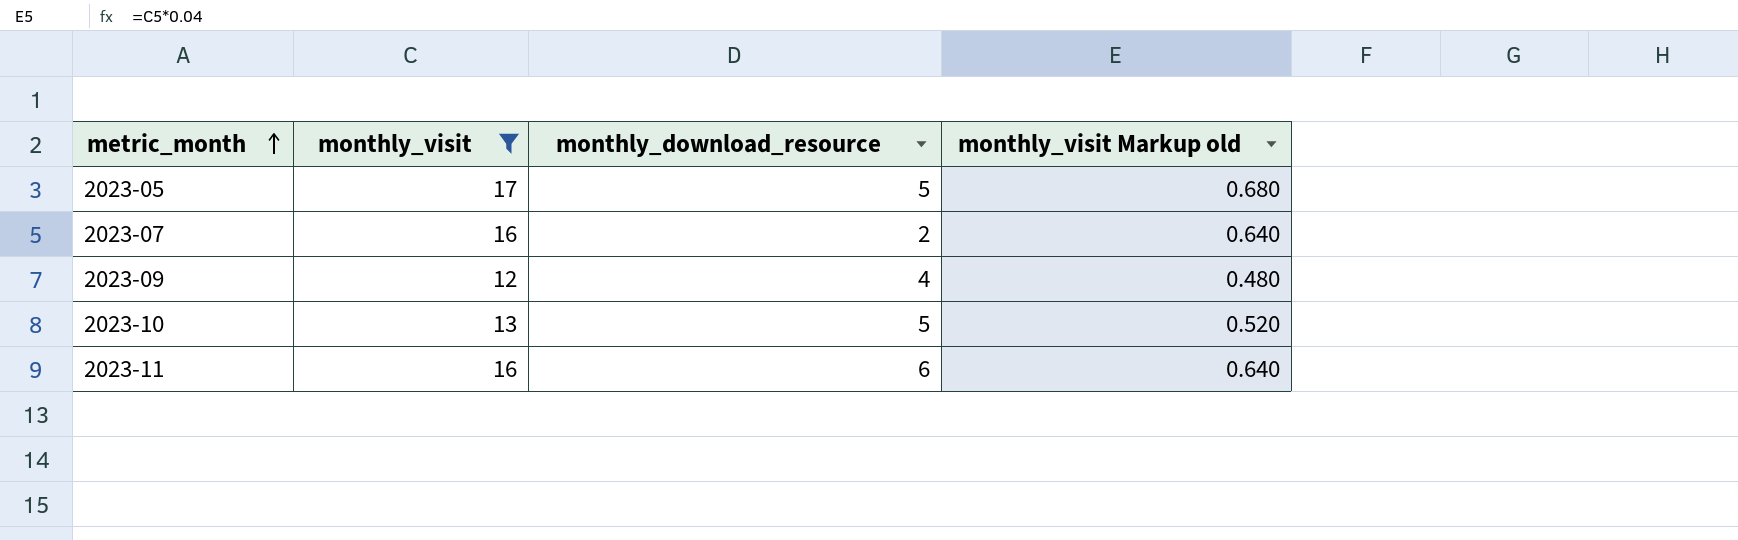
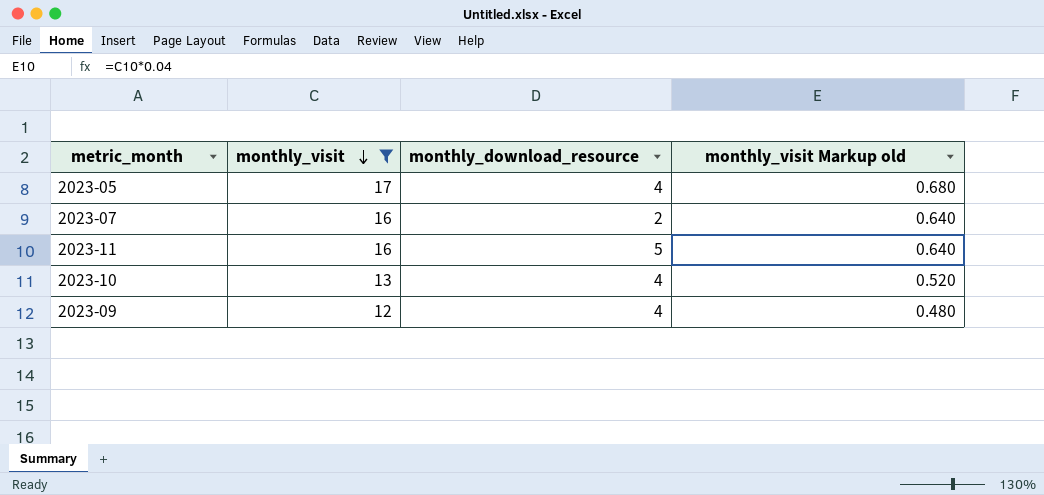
row order: metric_month ascending -> monthly_visit descending
2023-05 | monthly_download_resource: 5 -> 4
2023-11 | monthly_download_resource: 6 -> 5
2023-10 | monthly_download_resource: 5 -> 4

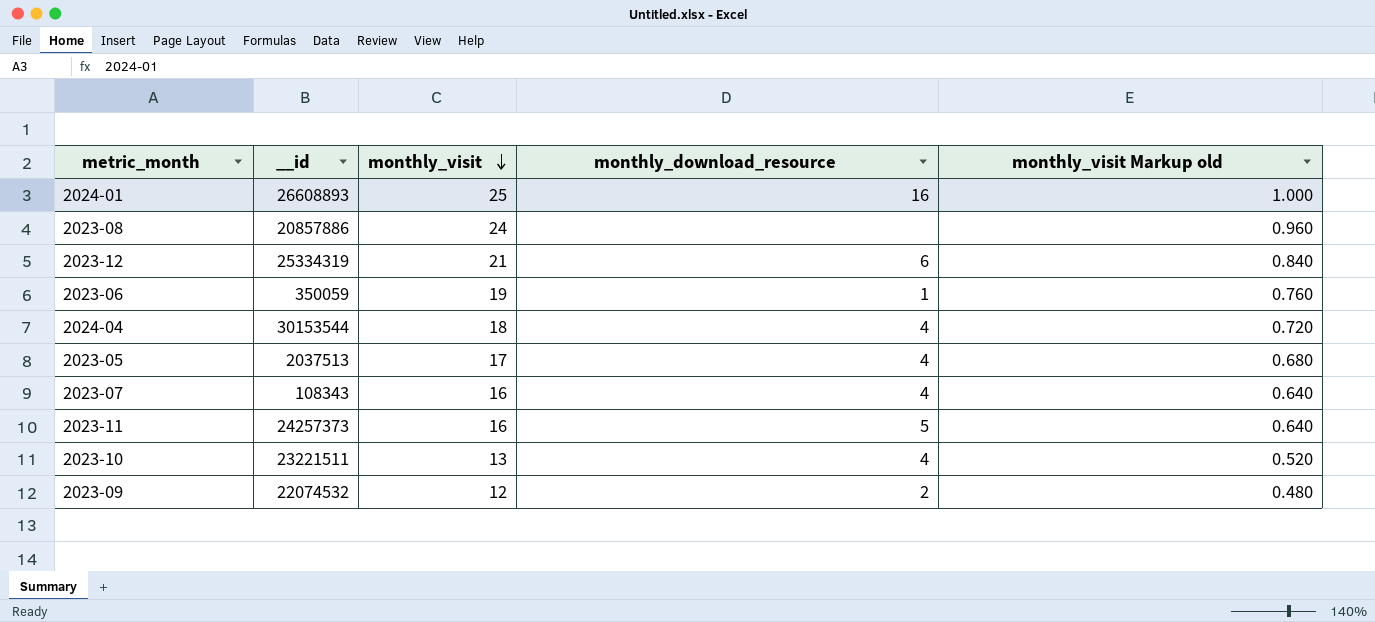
filter: monthly_visit <= 17 -> none
column __id | position: none -> 2
2023-07 | monthly_download_resource: 2 -> 4
2023-09 | monthly_download_resource: 4 -> 2

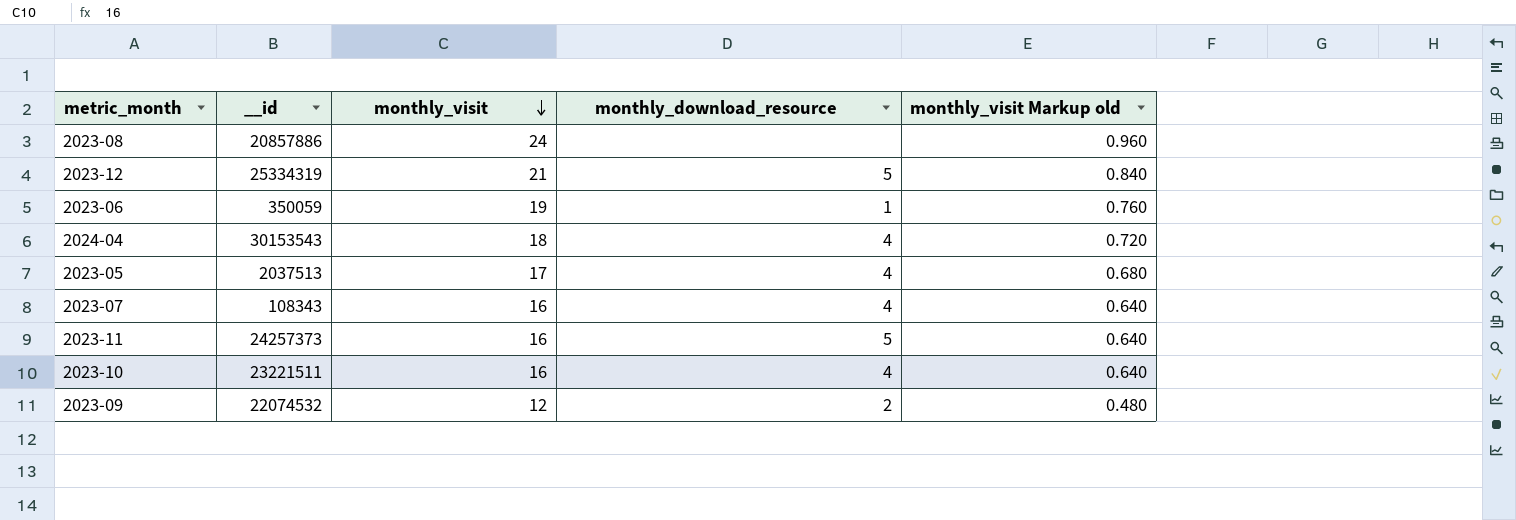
row 2024-01: 26608893 | 25 | 16 | 1.000 -> none
2023-12 | monthly_download_resource: 6 -> 5
2024-04 | __id: 30153544 -> 30153543
2023-10 | monthly_visit: 13 -> 16
2023-10 | monthly_visit Markup old: 0.520 -> 0.640

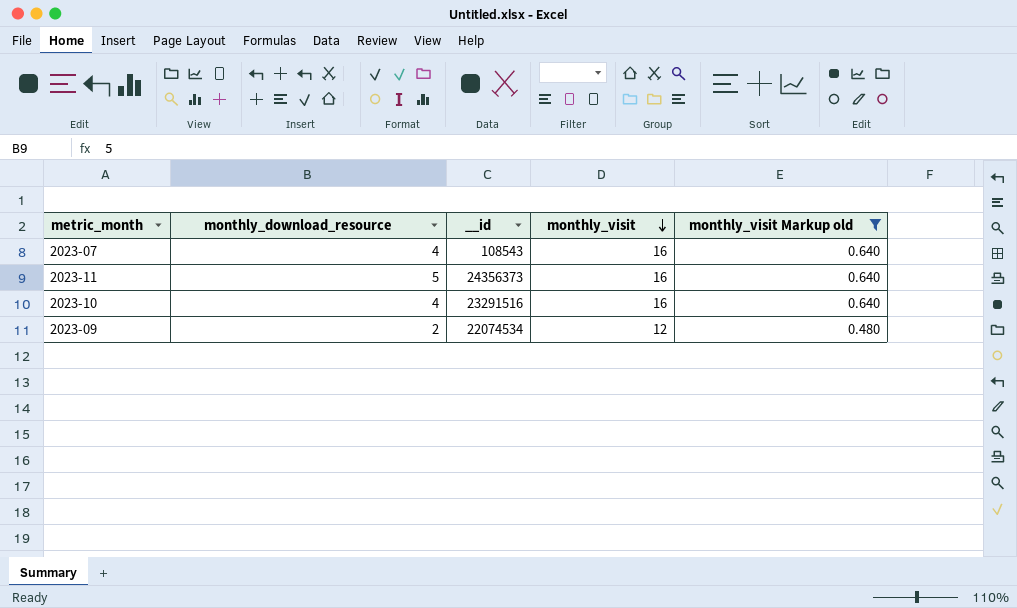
filter: none -> monthly_visit Markup old <= 0.640
column monthly_download_resource | position: 4 -> 2
2023-07 | __id: 108343 -> 108543
2023-11 | __id: 24257373 -> 24356373
2023-10 | __id: 23221511 -> 23291516
2023-09 | __id: 22074532 -> 22074534

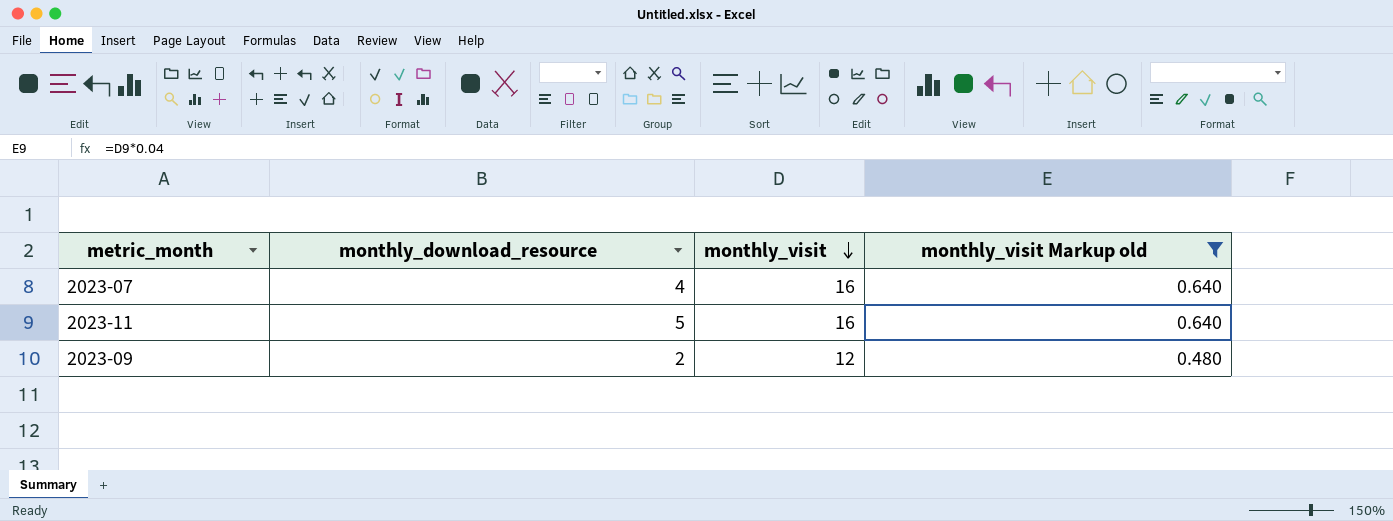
column __id | position: 3 -> none
row 2023-10: 4 | 23291516 | 16 | 0.640 -> none

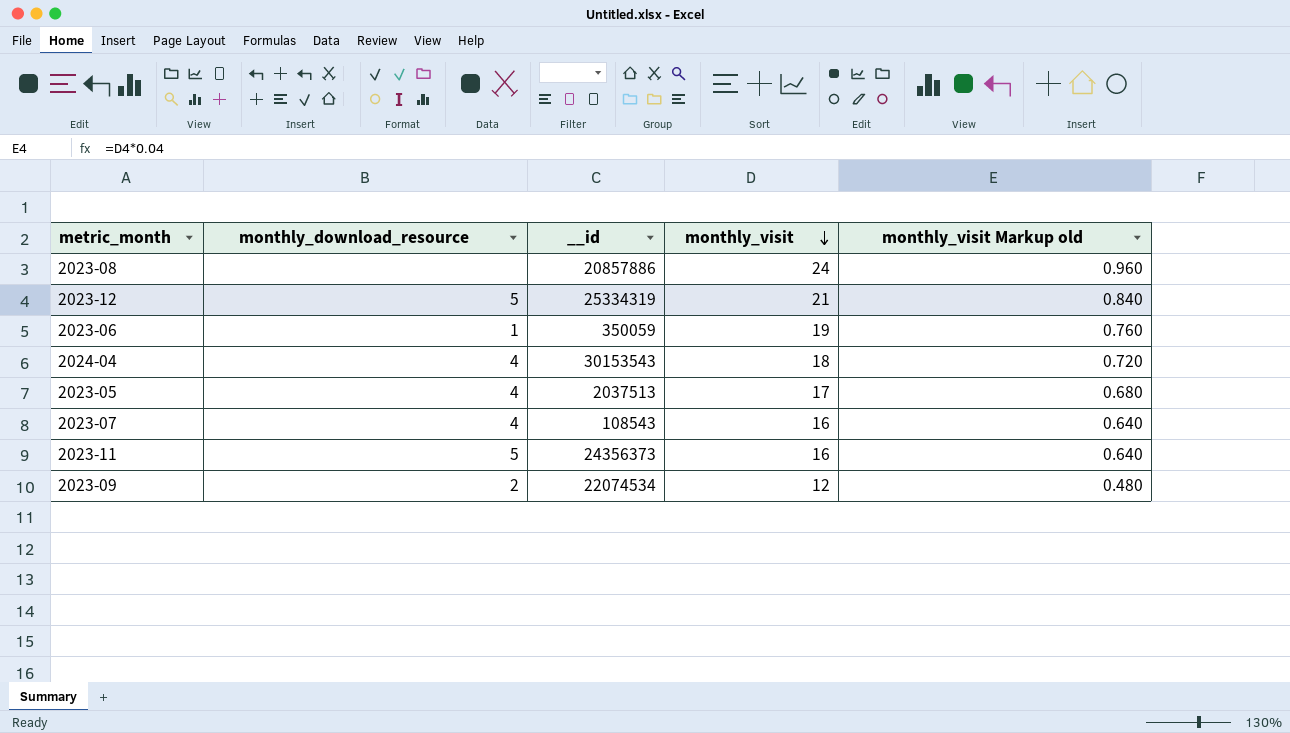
filter: monthly_visit Markup old <= 0.640 -> none
column __id | position: none -> 3

